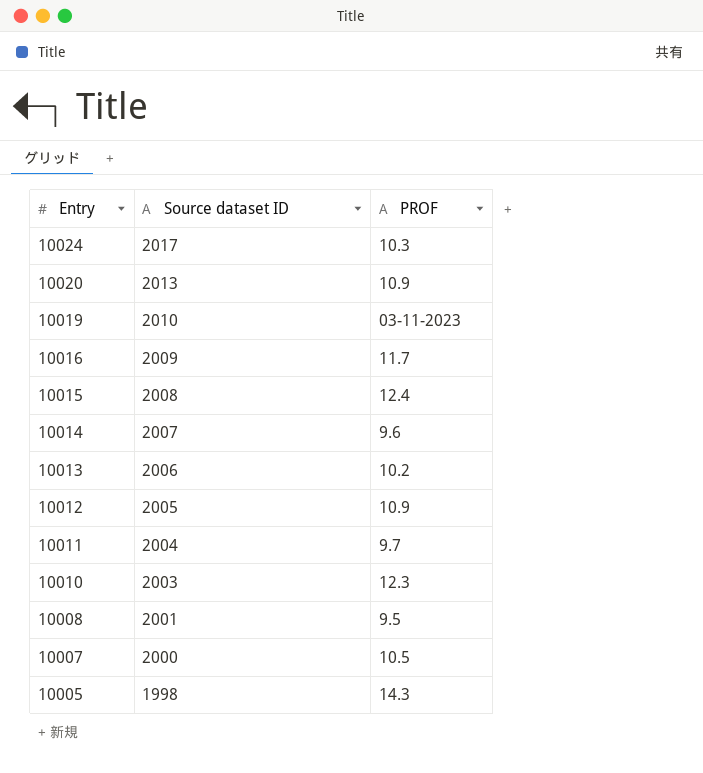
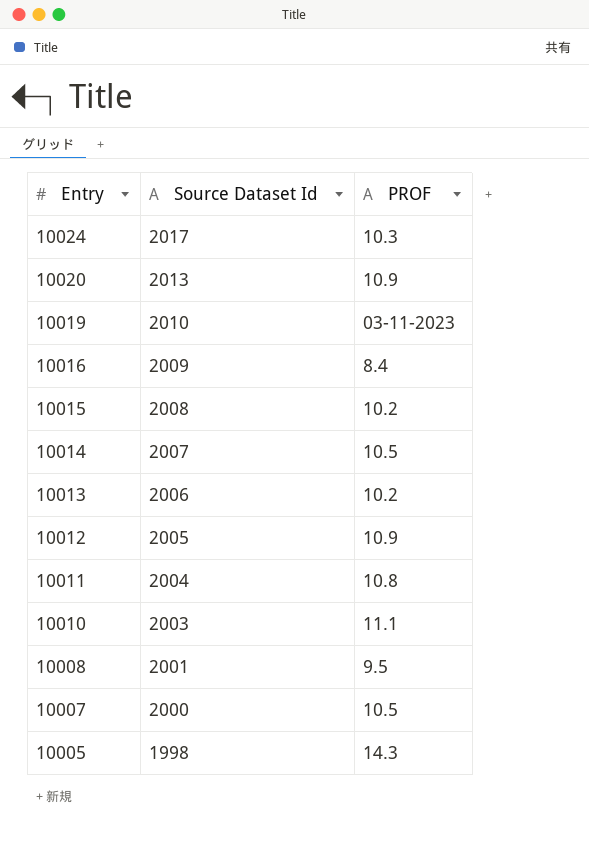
column name: Source dataset ID -> Source Dataset Id
10016 | PROF: 11.7 -> 8.4
10015 | PROF: 12.4 -> 10.2
10014 | PROF: 9.6 -> 10.5
10011 | PROF: 9.7 -> 10.8
10010 | PROF: 12.3 -> 11.1

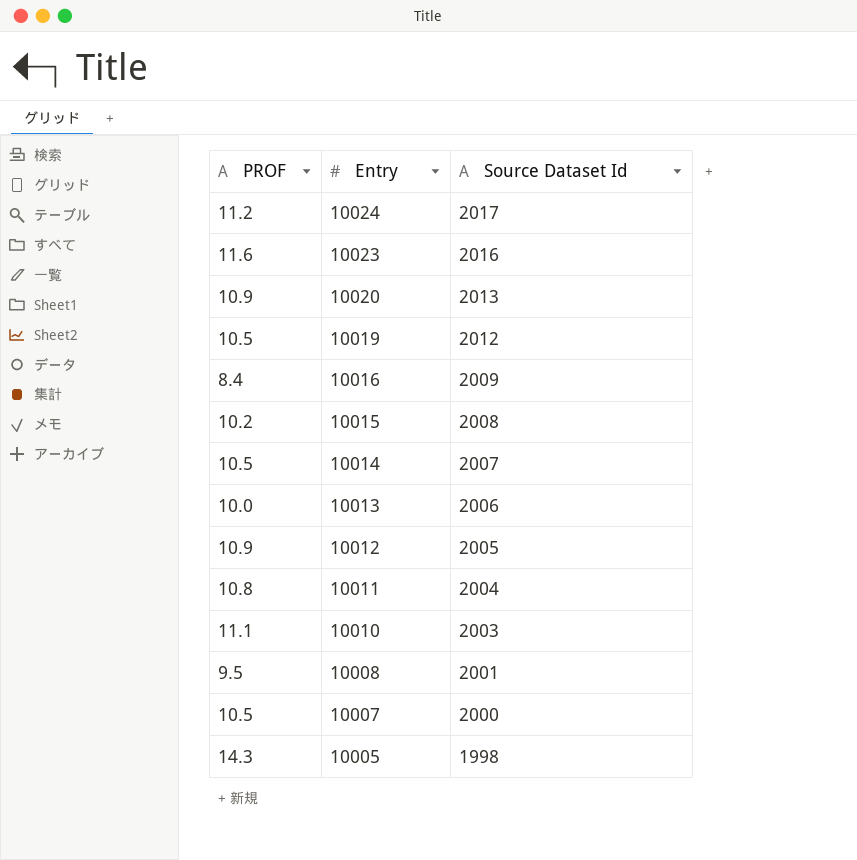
column PROF | position: 3 -> 1
10024 | PROF: 10.3 -> 11.2
row 10023: none -> 11.6 | 2016
10019 | PROF: 03-11-2023 -> 10.5
10019 | Source Dataset Id: 2010 -> 2012
10013 | PROF: 10.2 -> 10.0

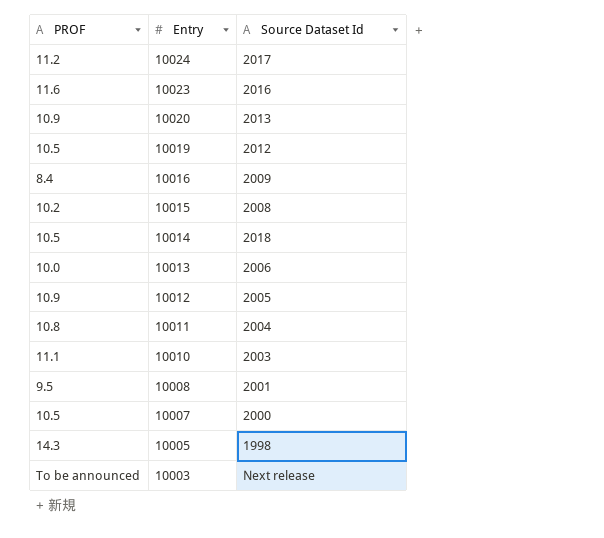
10014 | Source Dataset Id: 2007 -> 2018
row 10003: none -> To be announced | Next release

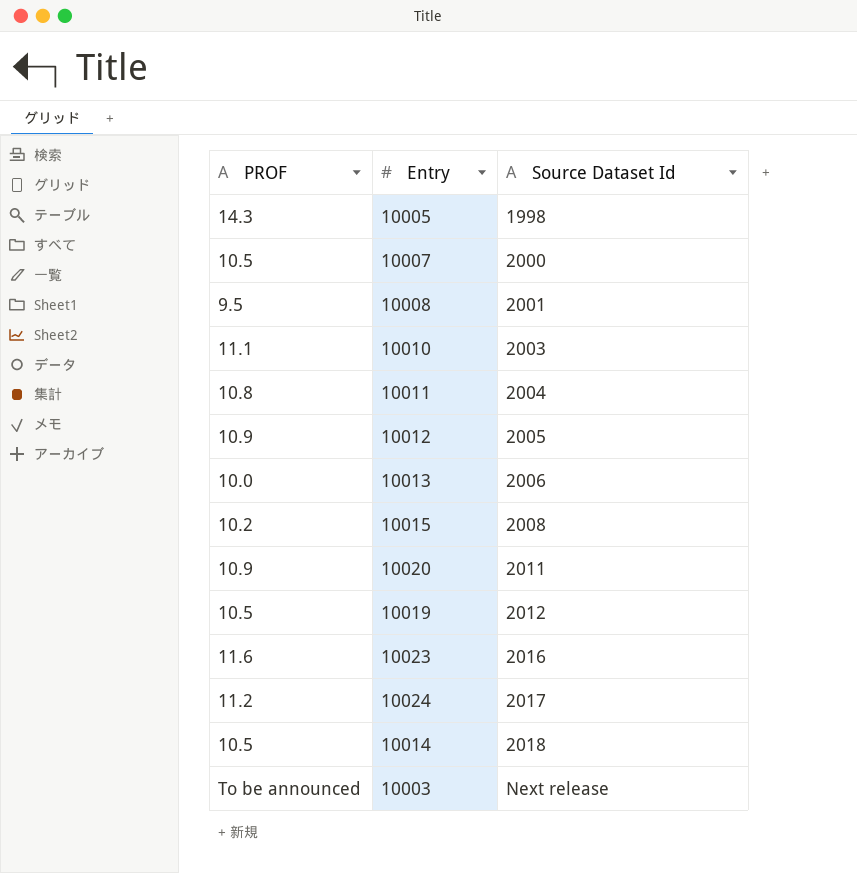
row order: Entry descending -> Source Dataset Id ascending
row 10016: 8.4 | 2009 -> none
10020 | Source Dataset Id: 2013 -> 2011

